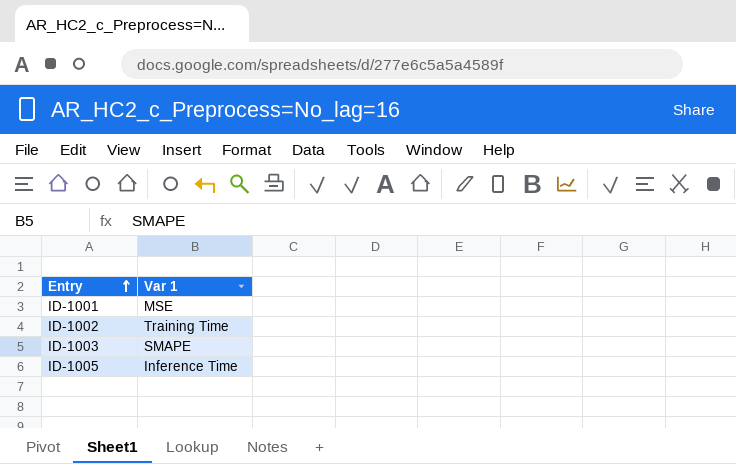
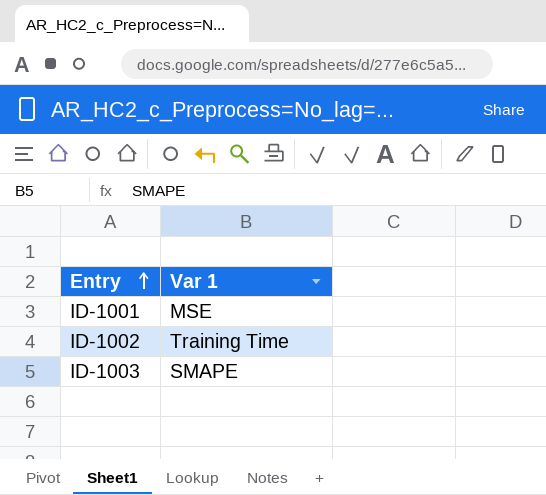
row ID-1005: Inference Time -> none

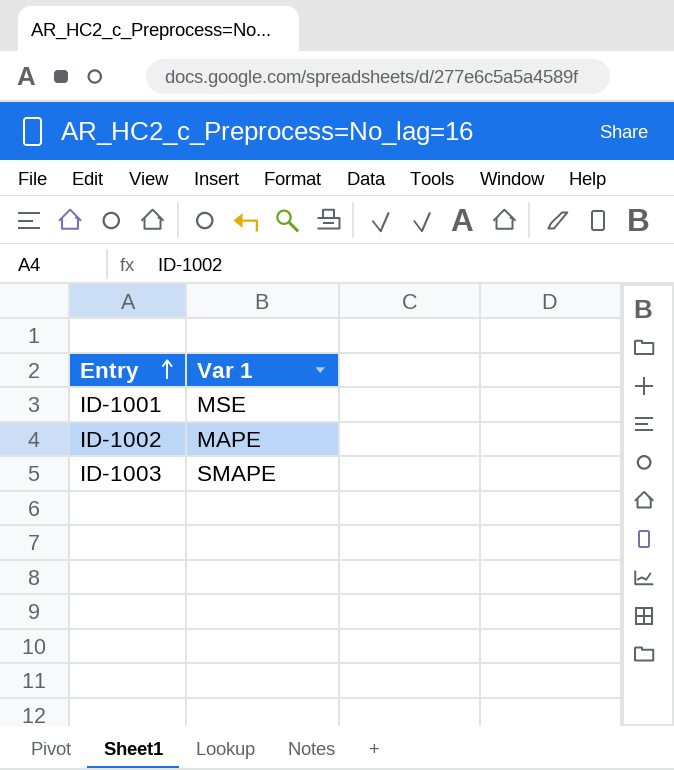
ID-1002 | Var 1: Training Time -> MAPE

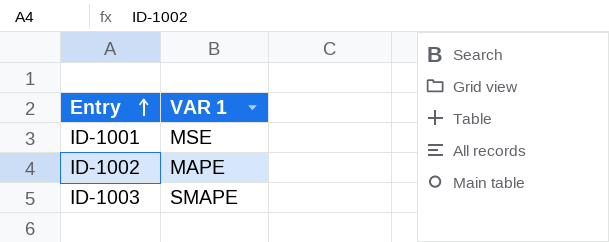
column name: Var 1 -> VAR 1

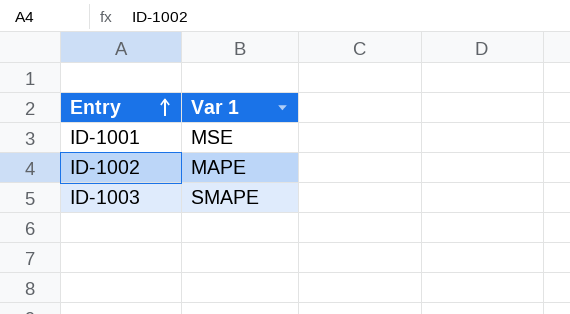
column name: VAR 1 -> Var 1

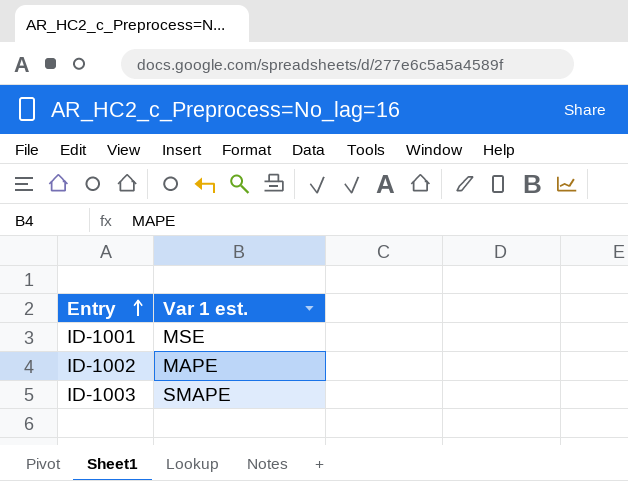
column name: Var 1 -> Var 1 est.

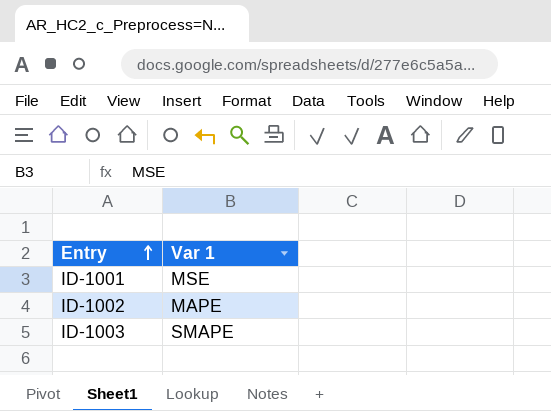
column name: Var 1 est. -> Var 1

